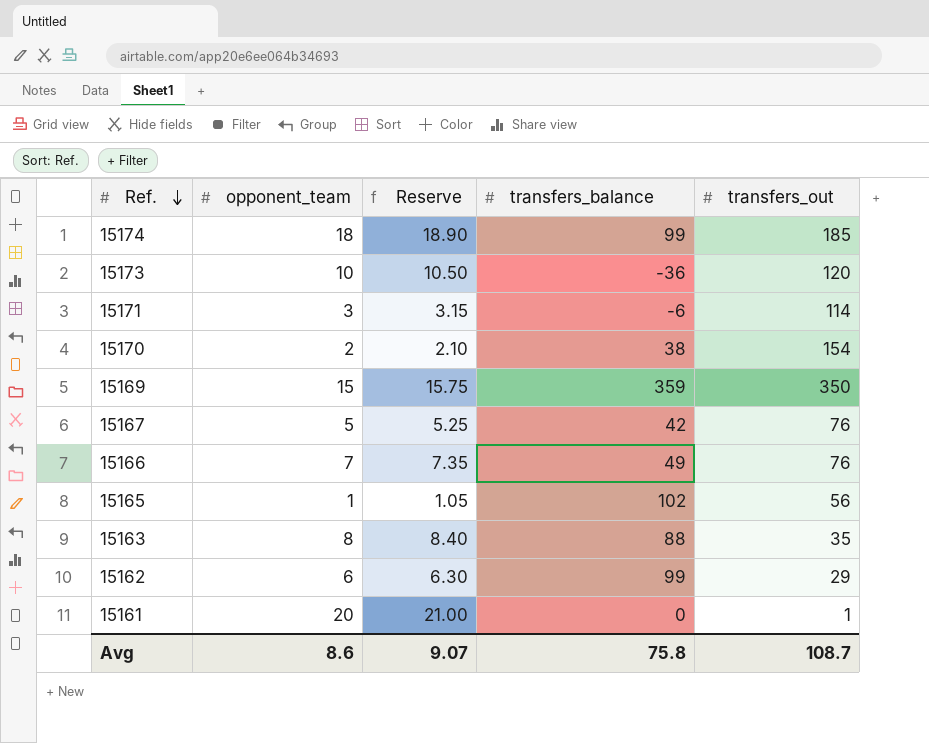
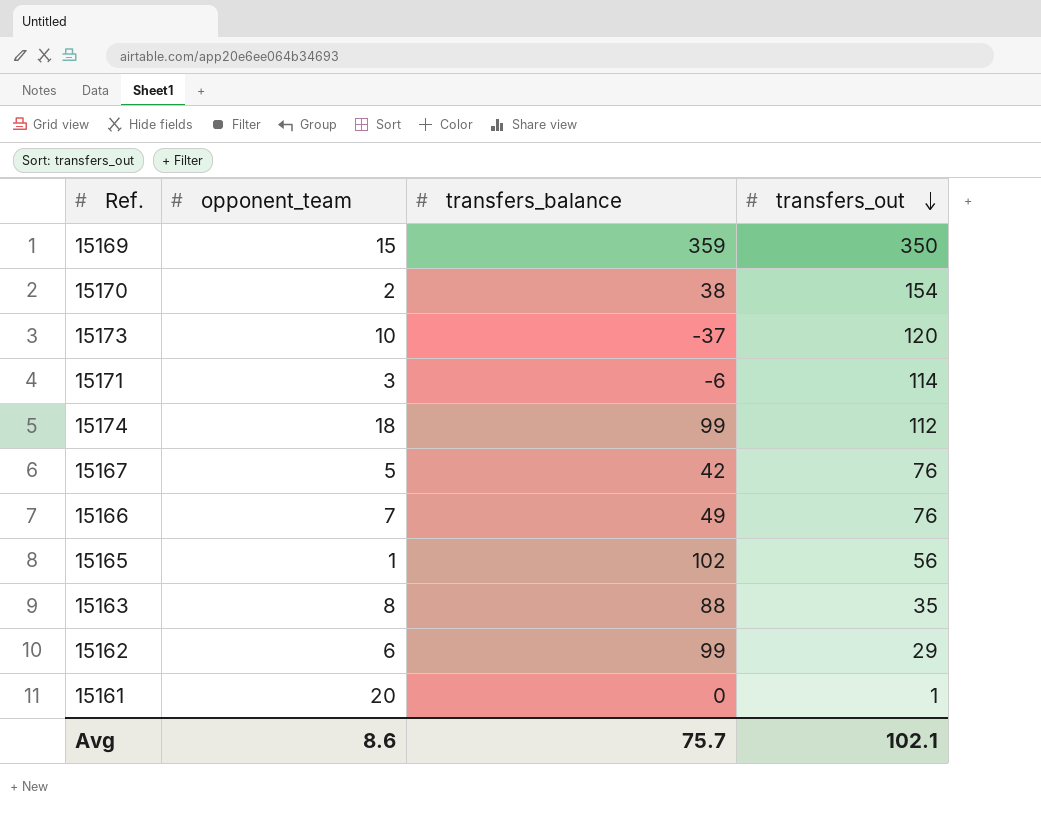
row order: Ref. descending -> transfers_out descending
column Reserve | formula: [opponent_team] * 1.05 -> none
15173 | transfers_balance: -36 -> -37
15174 | transfers_out: 185 -> 112
Avg | transfers_balance: 75.8 -> 75.7
Avg | transfers_out: 108.7 -> 102.1

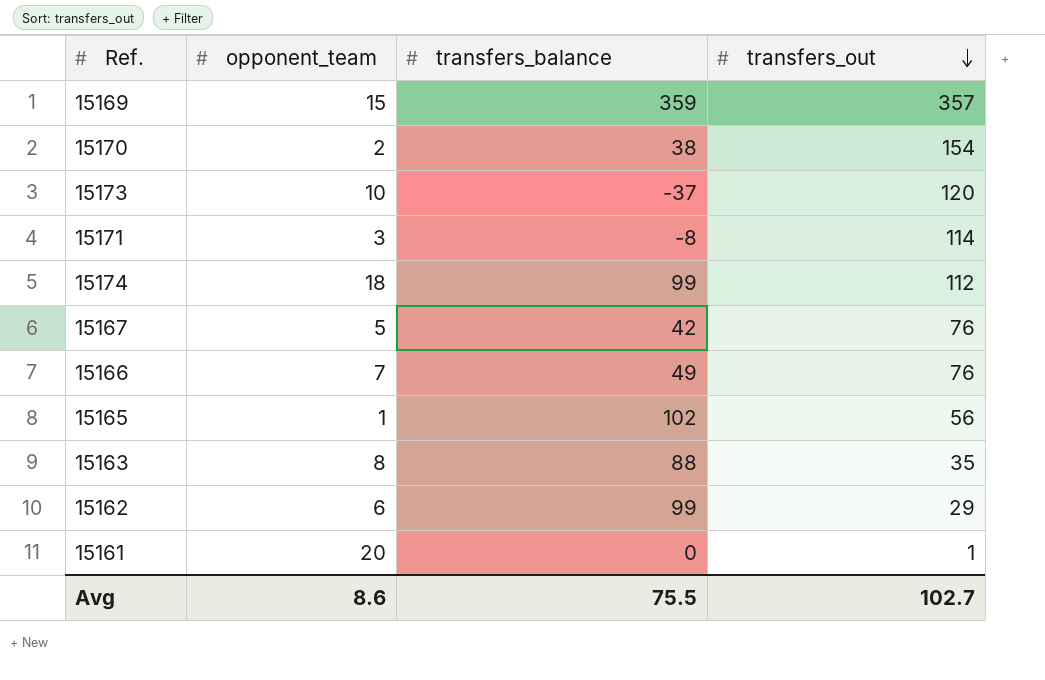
15169 | transfers_out: 350 -> 357
15171 | transfers_balance: -6 -> -8
Avg | transfers_balance: 75.7 -> 75.5
Avg | transfers_out: 102.1 -> 102.7

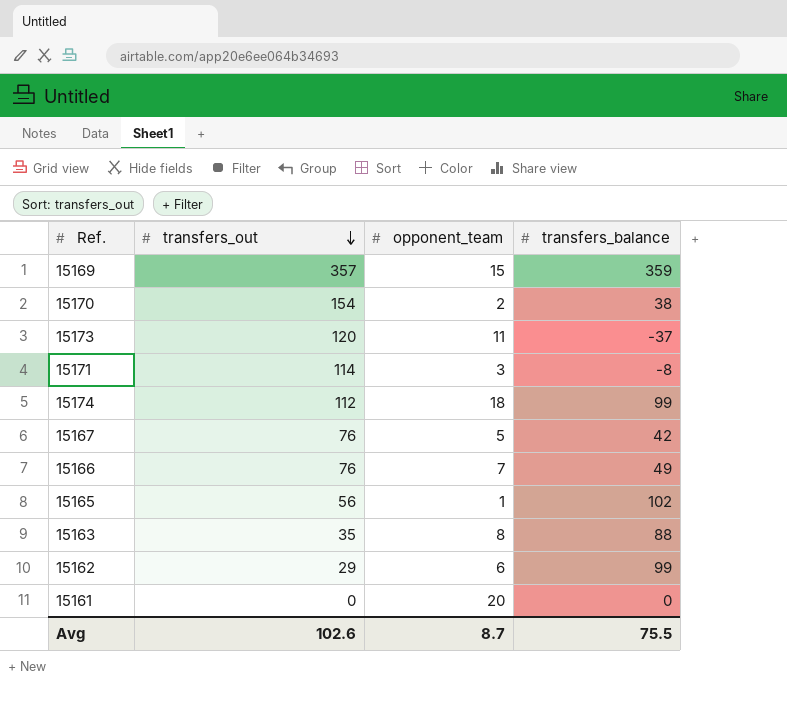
column transfers_out | position: 4 -> 2
15173 | opponent_team: 10 -> 11
15161 | transfers_out: 1 -> 0
Avg | transfers_out: 102.7 -> 102.6
Avg | opponent_team: 8.6 -> 8.7

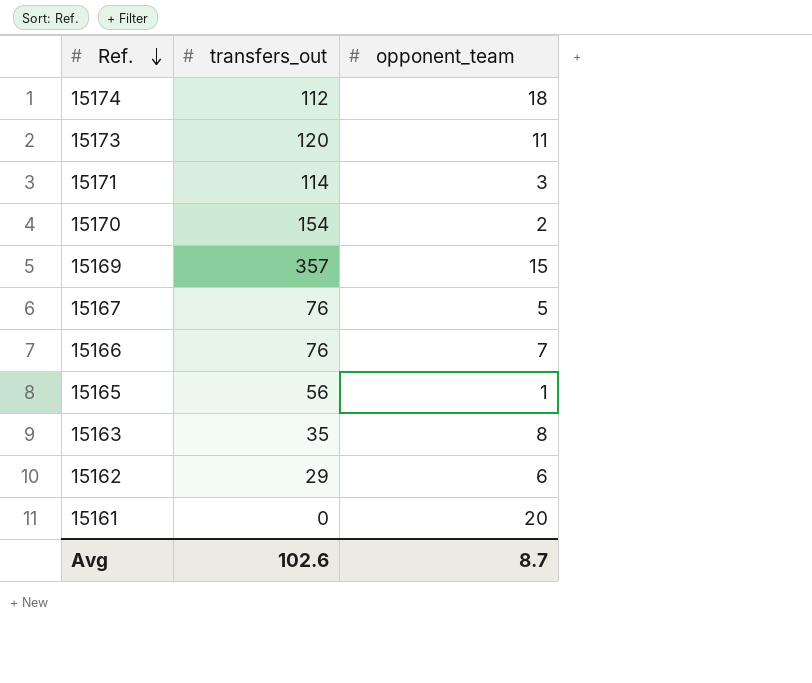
row order: transfers_out descending -> Ref. descending
column transfers_balance | position: 4 -> none

